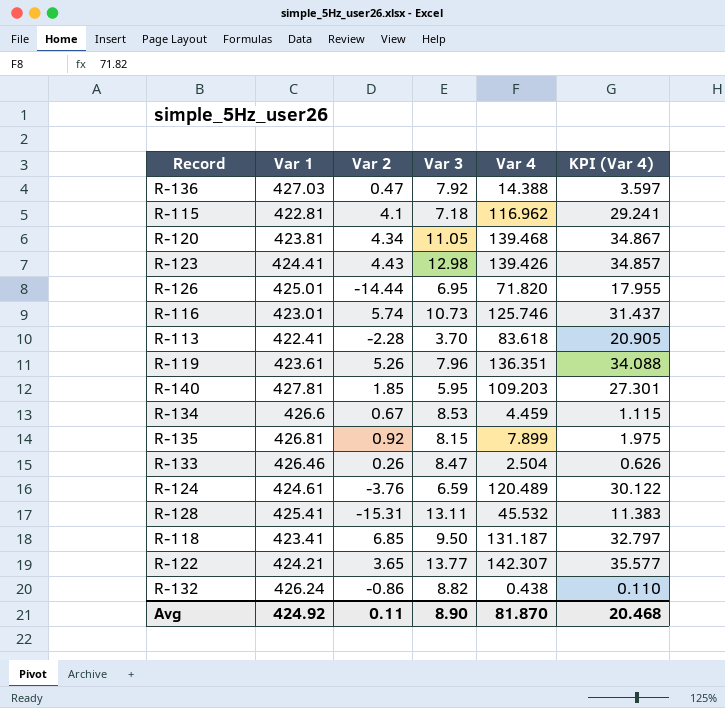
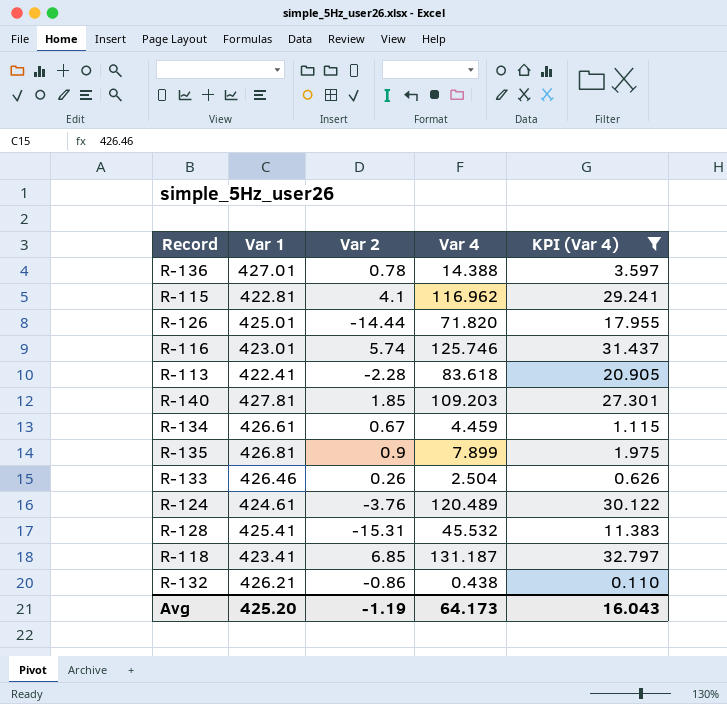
filter: none -> KPI (Var 4) <= 32.797
column Var 3 | position: 4 -> none
R-136 | Var 1: 427.03 -> 427.01
R-136 | Var 2: 0.47 -> 0.78
R-134 | Var 1: 426.6 -> 426.61
R-135 | Var 2: 0.92 -> 0.9
R-132 | Var 1: 426.24 -> 426.21
Avg | Var 1: 424.92 -> 425.20
Avg | Var 2: 0.11 -> -1.19
Avg | Var 4: 81.870 -> 64.173
Avg | KPI (Var 4): 20.468 -> 16.043

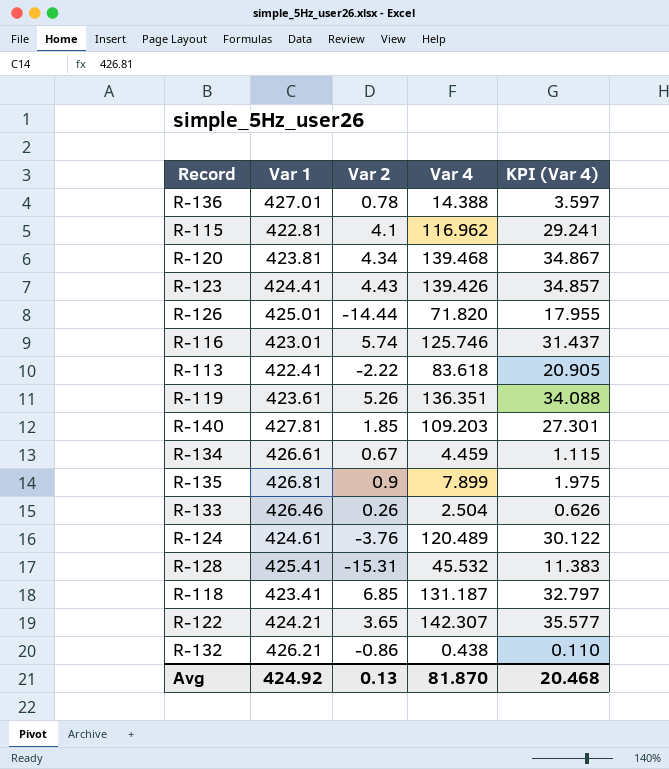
filter: KPI (Var 4) <= 32.797 -> none
R-113 | Var 2: -2.28 -> -2.22
Avg | Var 1: 425.20 -> 424.92
Avg | Var 2: -1.19 -> 0.13
Avg | Var 4: 64.173 -> 81.870
Avg | KPI (Var 4): 16.043 -> 20.468

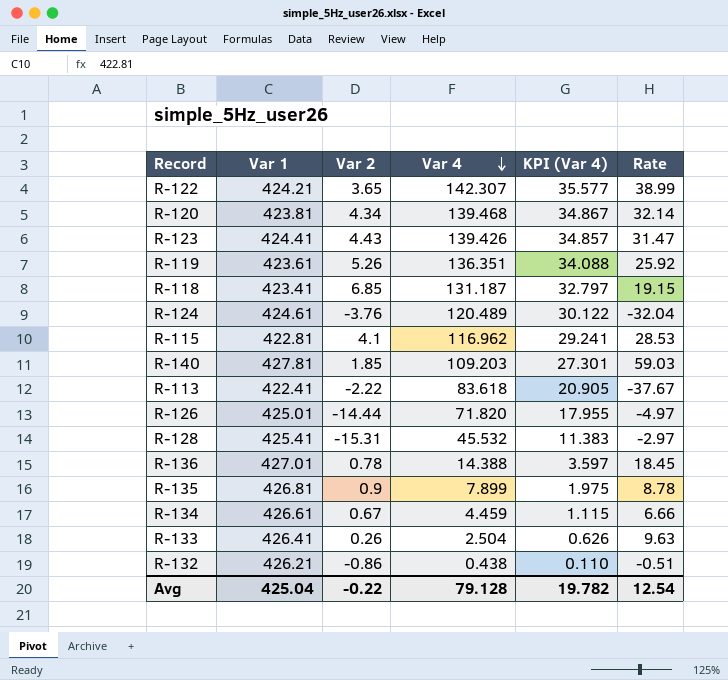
row order: none -> Var 4 descending
column Rate | formula: none -> [Var 4] / [Var 2]
row R-116: 423.01 | 5.74 | 125.746 | 31.437 -> none
R-133 | Var 1: 426.46 -> 426.41
Avg | Var 1: 424.92 -> 425.04
Avg | Var 2: 0.13 -> -0.22
Avg | Var 4: 81.870 -> 79.128
Avg | KPI (Var 4): 20.468 -> 19.782

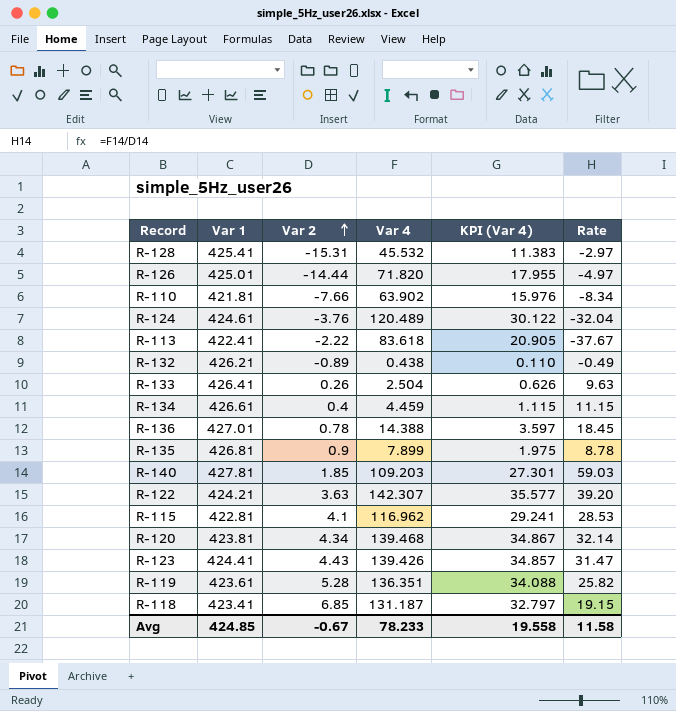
row order: Var 4 descending -> Var 2 ascending
row R-110: none -> 421.81 | -7.66 | 63.902 | 15.976 | -8.34
R-132 | Var 2: -0.86 -> -0.89
R-132 | Rate: -0.51 -> -0.49
R-134 | Var 2: 0.67 -> 0.4
R-134 | Rate: 6.66 -> 11.15
R-122 | Var 2: 3.65 -> 3.63
R-122 | Rate: 38.99 -> 39.20
R-119 | Var 2: 5.26 -> 5.28
R-119 | Rate: 25.92 -> 25.82
Avg | Var 1: 425.04 -> 424.85
Avg | Var 2: -0.22 -> -0.67
Avg | Var 4: 79.128 -> 78.233
Avg | KPI (Var 4): 19.782 -> 19.558
Avg | Rate: 12.54 -> 11.58

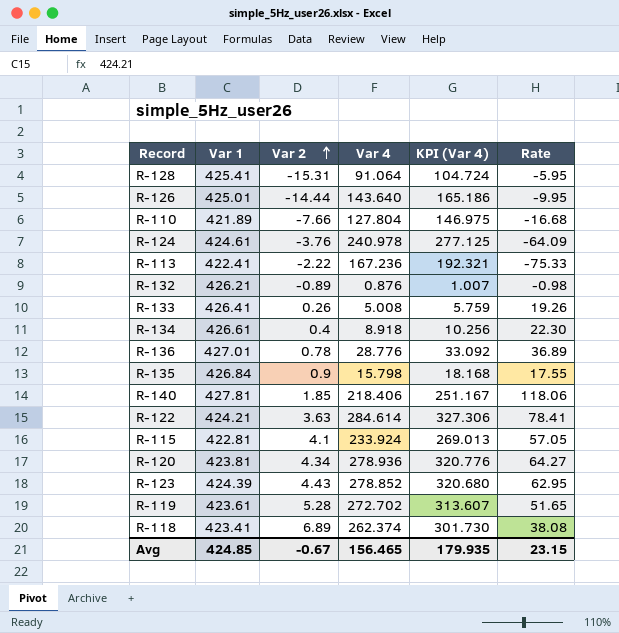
column KPI (Var 4) | formula: [Var 4] * 0.25 -> [Var 4] * 1.15
R-128 | Var 4: 45.532 -> 91.064
R-128 | Rate: -2.97 -> -5.95
R-126 | Var 4: 71.820 -> 143.640
R-126 | Rate: -4.97 -> -9.95
R-110 | Var 1: 421.81 -> 421.89
R-110 | Var 4: 63.902 -> 127.804
R-110 | Rate: -8.34 -> -16.68
R-124 | Var 4: 120.489 -> 240.978
R-124 | Rate: -32.04 -> -64.09
R-113 | Var 4: 83.618 -> 167.236
R-113 | Rate: -37.67 -> -75.33
R-132 | Var 4: 0.438 -> 0.876
R-132 | Rate: -0.49 -> -0.98
R-133 | Var 4: 2.504 -> 5.008
R-133 | Rate: 9.63 -> 19.26
R-134 | Var 4: 4.459 -> 8.918
R-134 | Rate: 11.15 -> 22.30
R-136 | Var 4: 14.388 -> 28.776
R-136 | Rate: 18.45 -> 36.89
R-135 | Var 1: 426.81 -> 426.84
R-135 | Var 4: 7.899 -> 15.798
R-135 | Rate: 8.78 -> 17.55
R-140 | Var 4: 109.203 -> 218.406
R-140 | Rate: 59.03 -> 118.06
R-122 | Var 4: 142.307 -> 284.614
R-122 | Rate: 39.20 -> 78.41
R-115 | Var 4: 116.962 -> 233.924
R-115 | Rate: 28.53 -> 57.05
R-120 | Var 4: 139.468 -> 278.936
R-120 | Rate: 32.14 -> 64.27
R-123 | Var 1: 424.41 -> 424.39
R-123 | Var 4: 139.426 -> 278.852
R-123 | Rate: 31.47 -> 62.95
R-119 | Var 4: 136.351 -> 272.702
R-119 | Rate: 25.82 -> 51.65
R-118 | Var 2: 6.85 -> 6.89
R-118 | Var 4: 131.187 -> 262.374
R-118 | Rate: 19.15 -> 38.08
Avg | Var 4: 78.233 -> 156.465
Avg | KPI (Var 4): 19.558 -> 179.935
Avg | Rate: 11.58 -> 23.15

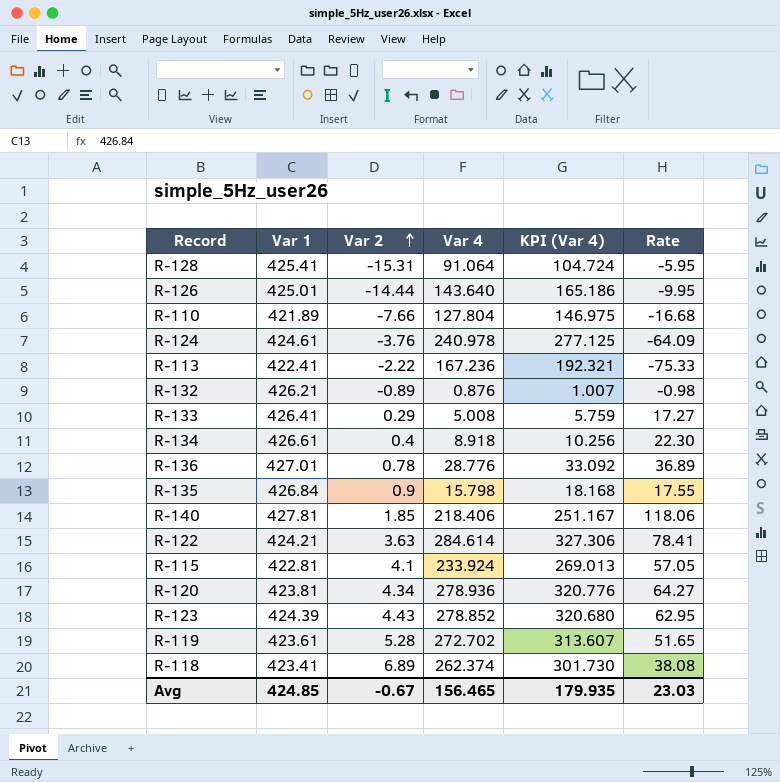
R-133 | Var 2: 0.26 -> 0.29
R-133 | Rate: 19.26 -> 17.27
Avg | Rate: 23.15 -> 23.03

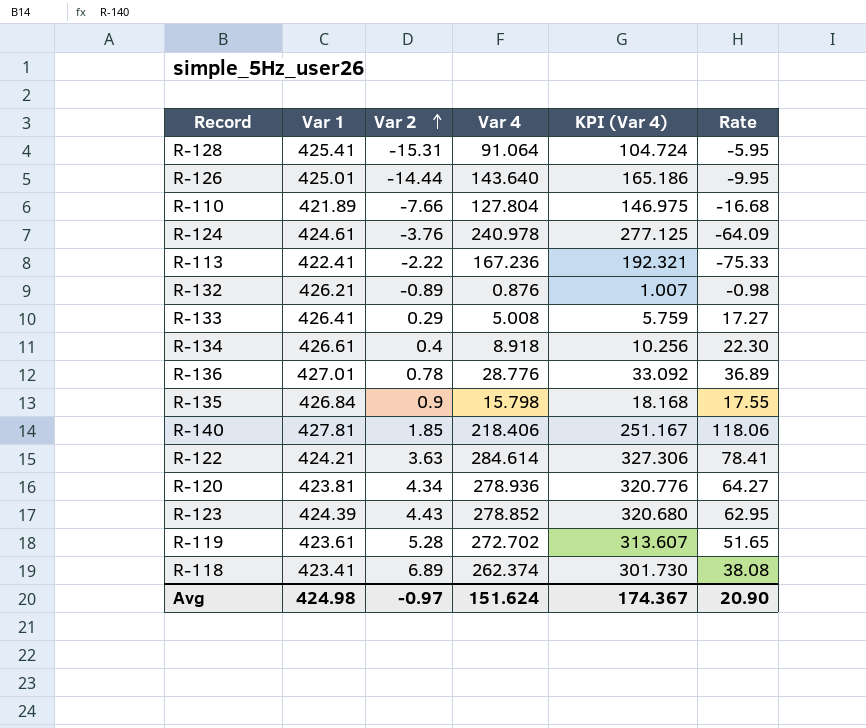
row R-115: 422.81 | 4.1 | 233.924 | 269.013 | 57.05 -> none
Avg | Var 1: 424.85 -> 424.98
Avg | Var 2: -0.67 -> -0.97
Avg | Var 4: 156.465 -> 151.624
Avg | KPI (Var 4): 179.935 -> 174.367
Avg | Rate: 23.03 -> 20.90

